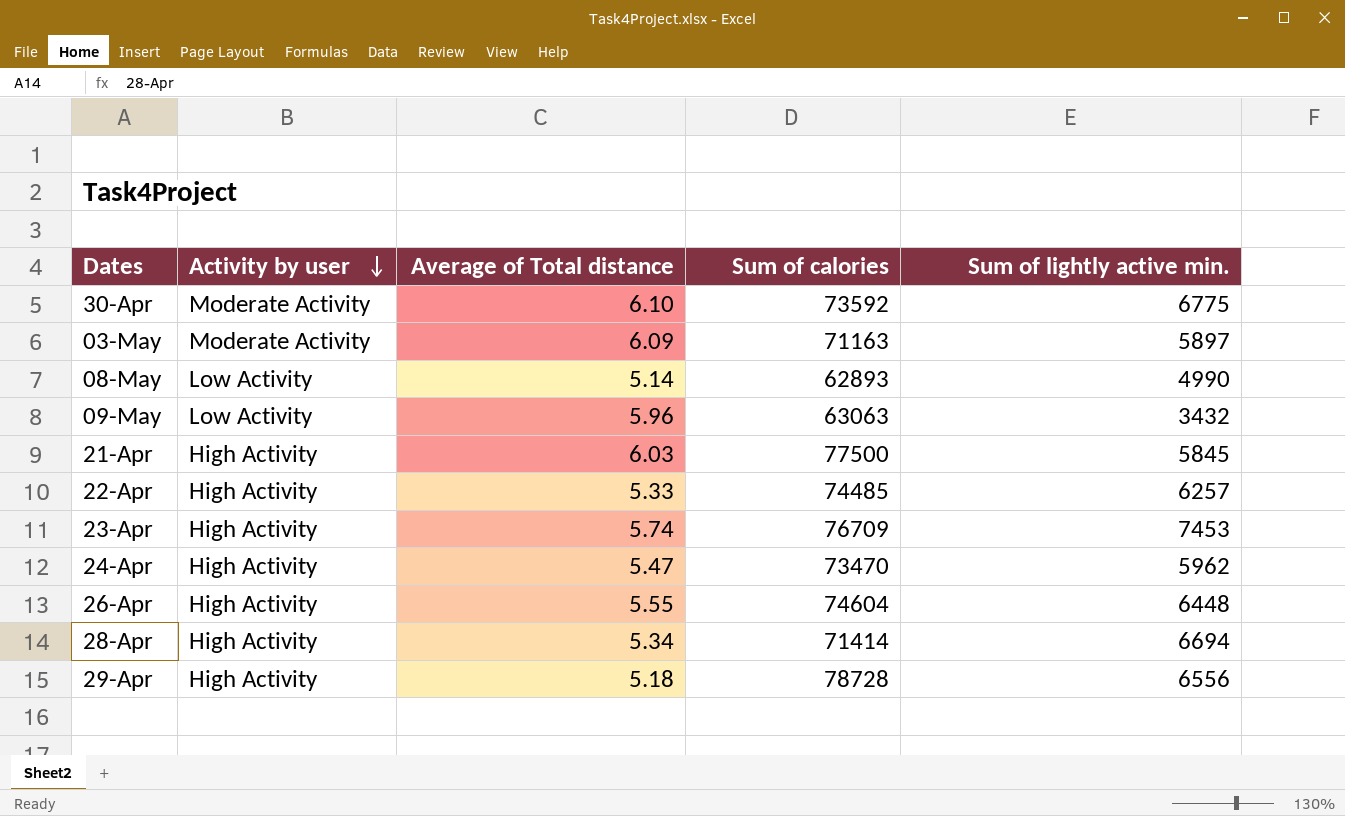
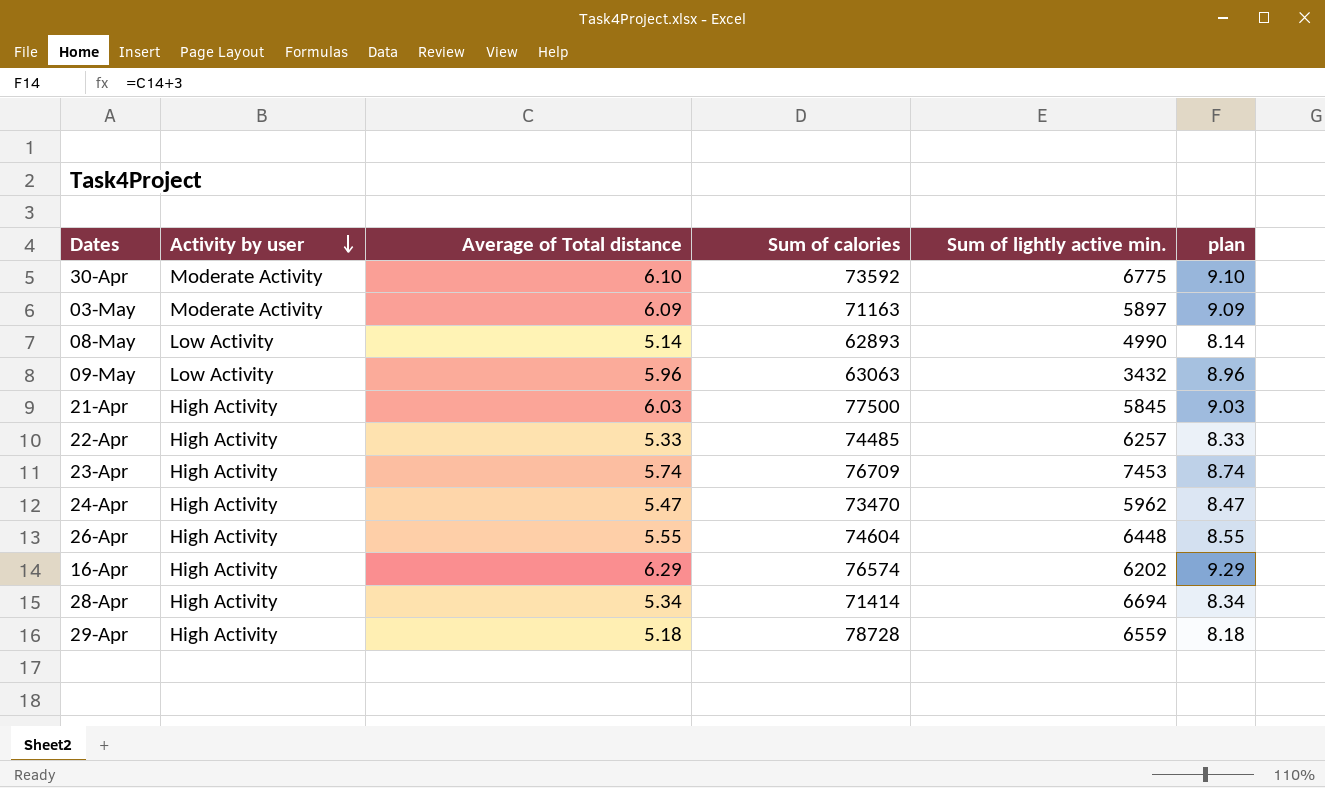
column plan | formula: none -> [Average of Total distance] + 3
row 16-Apr: none -> High Activity | 6.29 | 76574 | 6202 | 9.29
29-Apr | Sum of lightly active min.: 6556 -> 6559

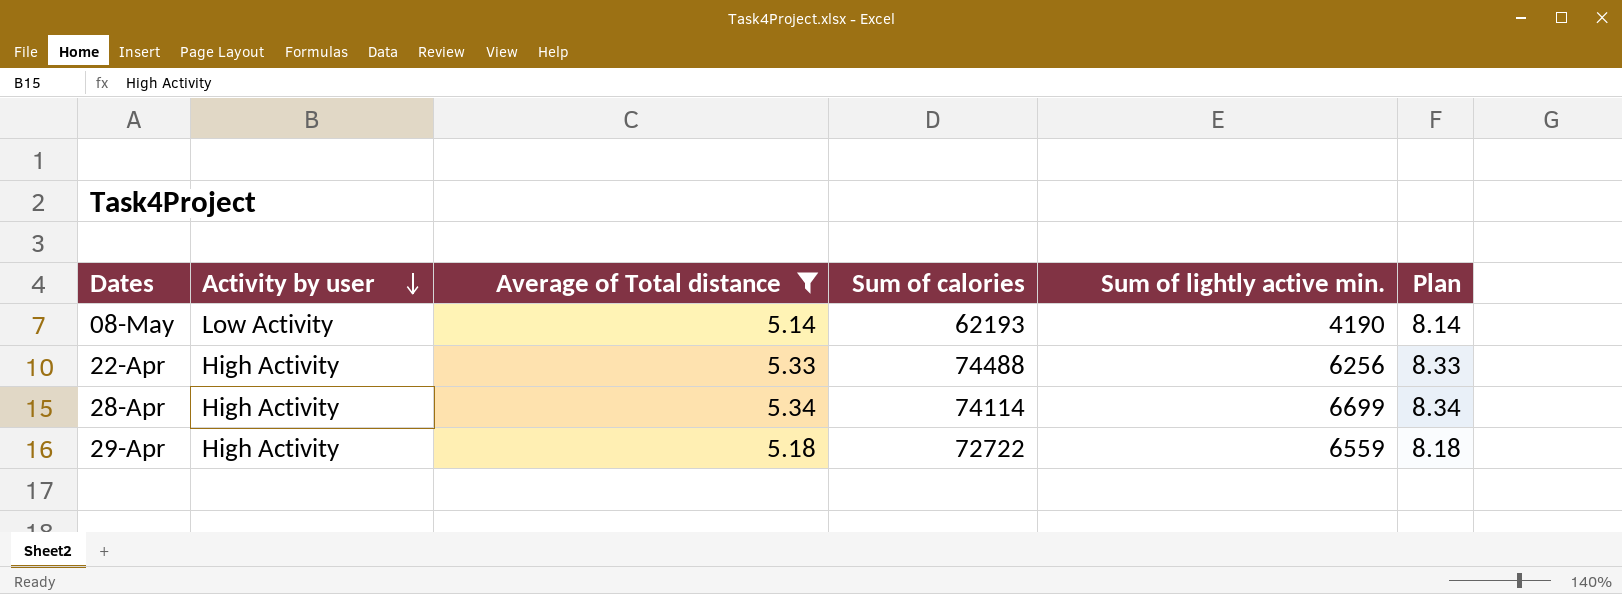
filter: none -> Average of Total distance <= 5.34
column name: plan -> Plan
08-May | Sum of calories: 62893 -> 62193
08-May | Sum of lightly active min.: 4990 -> 4190
22-Apr | Sum of calories: 74485 -> 74488
22-Apr | Sum of lightly active min.: 6257 -> 6256
28-Apr | Sum of calories: 71414 -> 74114
28-Apr | Sum of lightly active min.: 6694 -> 6699
29-Apr | Sum of calories: 78728 -> 72722

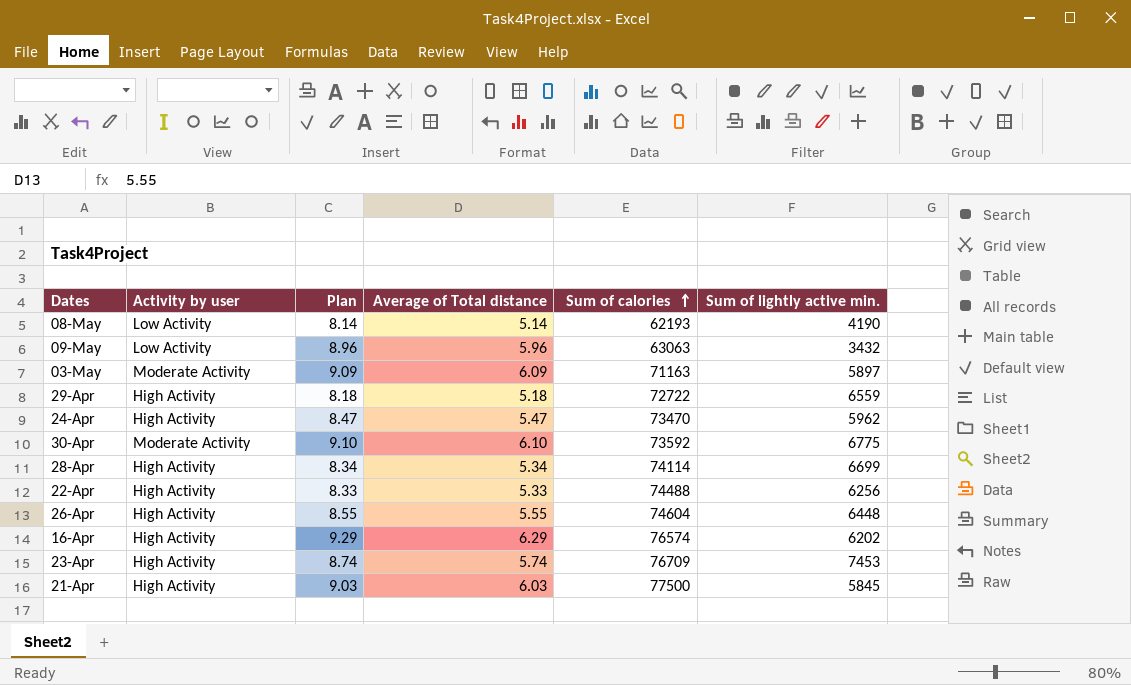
filter: Average of Total distance <= 5.34 -> none
row order: Activity by user descending -> Sum of calories ascending
column Plan | position: 6 -> 3

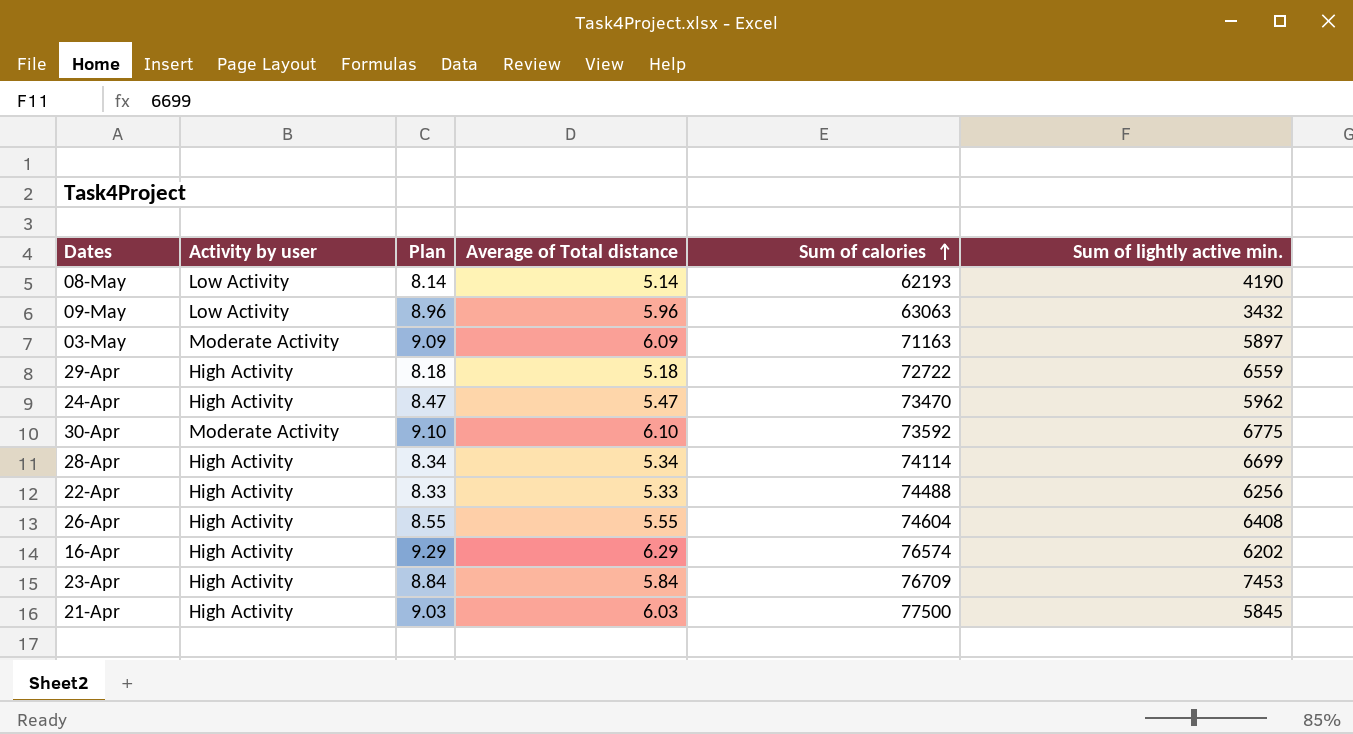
26-Apr | Sum of lightly active min.: 6448 -> 6408
23-Apr | Plan: 8.74 -> 8.84
23-Apr | Average of Total distance: 5.74 -> 5.84

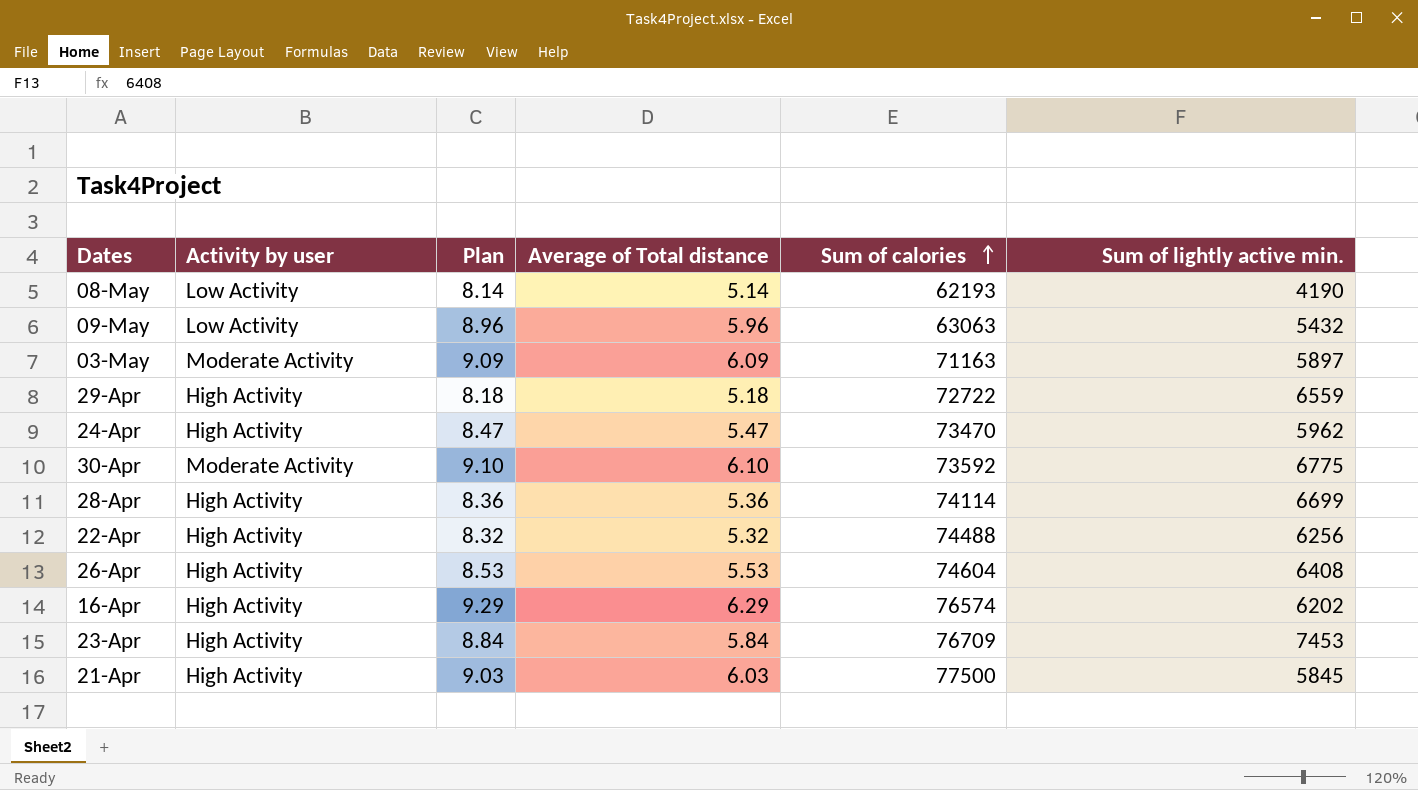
09-May | Sum of lightly active min.: 3432 -> 5432
28-Apr | Plan: 8.34 -> 8.36
28-Apr | Average of Total distance: 5.34 -> 5.36
22-Apr | Plan: 8.33 -> 8.32
22-Apr | Average of Total distance: 5.33 -> 5.32
26-Apr | Plan: 8.55 -> 8.53
26-Apr | Average of Total distance: 5.55 -> 5.53

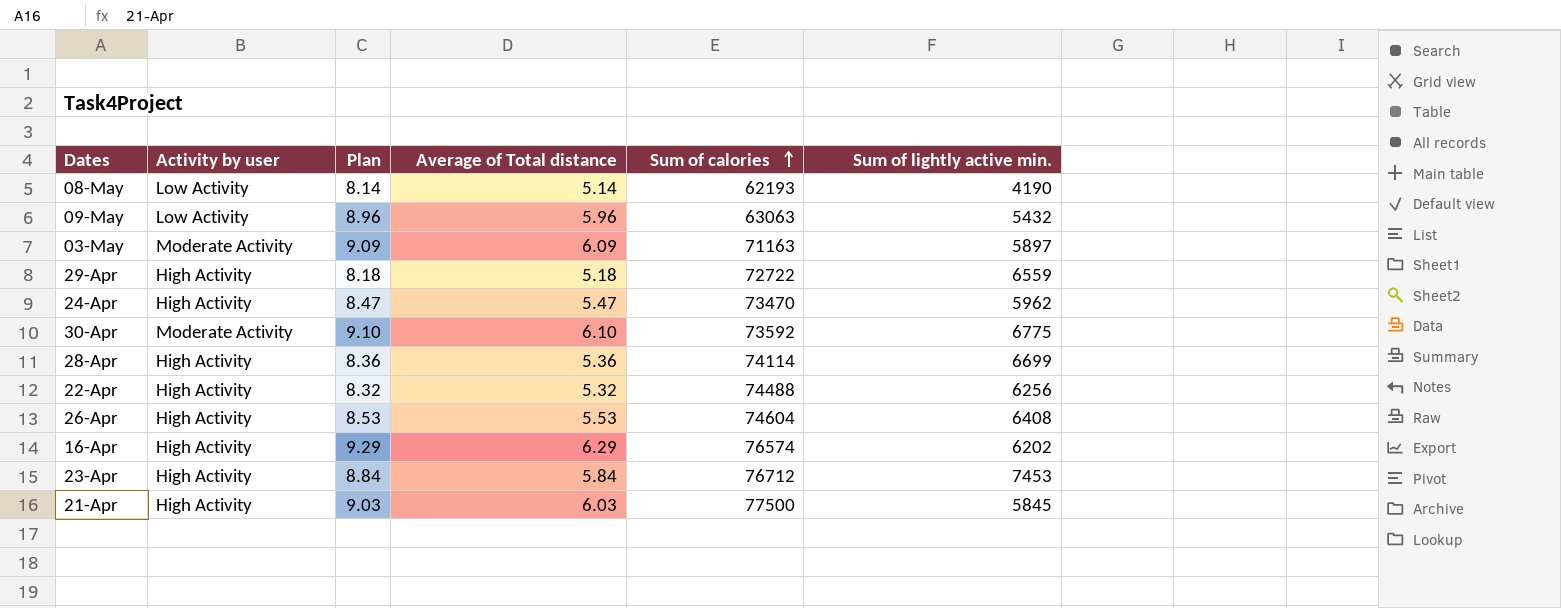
23-Apr | Sum of calories: 76709 -> 76712

